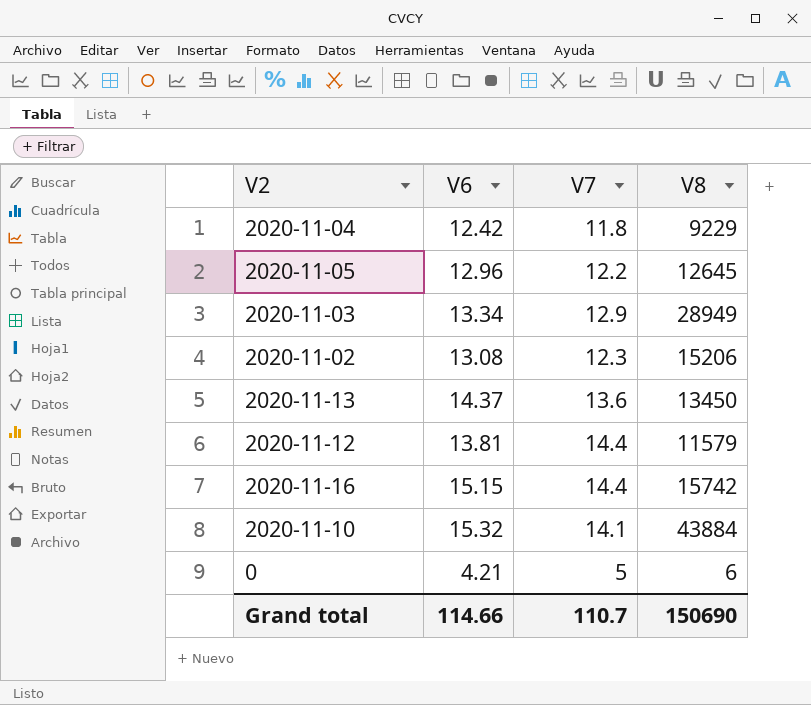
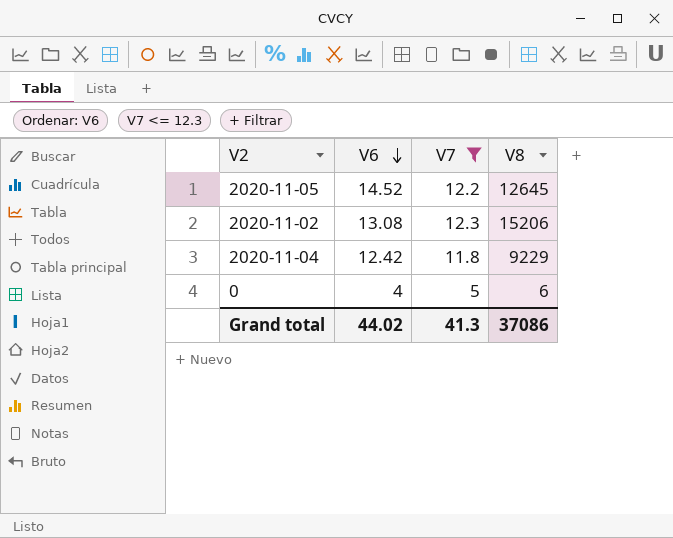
filter: none -> V7 <= 12.3
row order: none -> V6 descending
2020-11-05 | V6: 12.96 -> 14.52
0 | V6: 4.21 -> 4
Grand total | V6: 114.66 -> 44.02
Grand total | V7: 110.7 -> 41.3
Grand total | V8: 150690 -> 37086

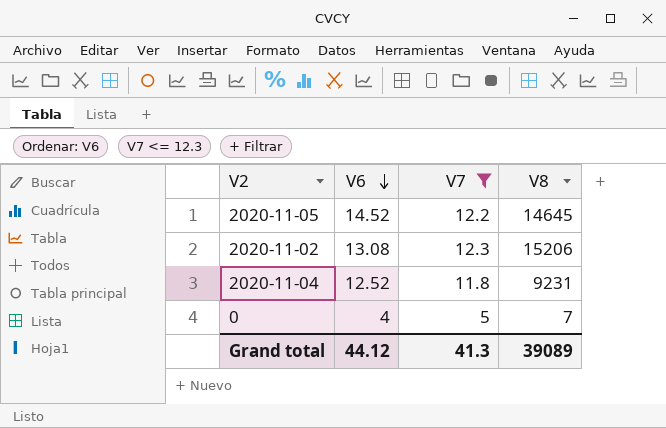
2020-11-05 | V8: 12645 -> 14645
2020-11-04 | V6: 12.42 -> 12.52
2020-11-04 | V8: 9229 -> 9231
0 | V8: 6 -> 7
Grand total | V6: 44.02 -> 44.12
Grand total | V8: 37086 -> 39089

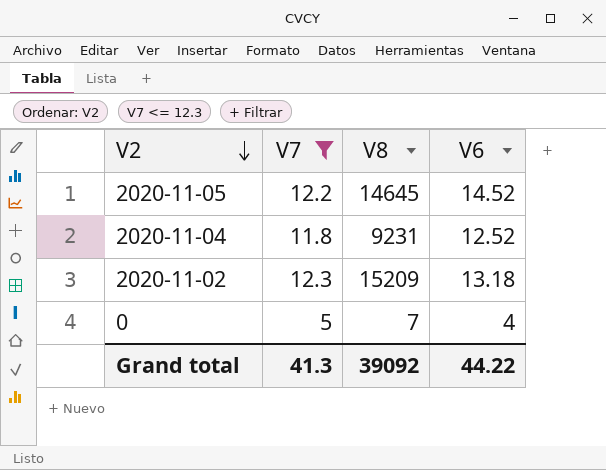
row order: V6 descending -> V2 descending
column V6 | position: 2 -> 4
2020-11-02 | V8: 15206 -> 15209
2020-11-02 | V6: 13.08 -> 13.18
Grand total | V8: 39089 -> 39092
Grand total | V6: 44.12 -> 44.22

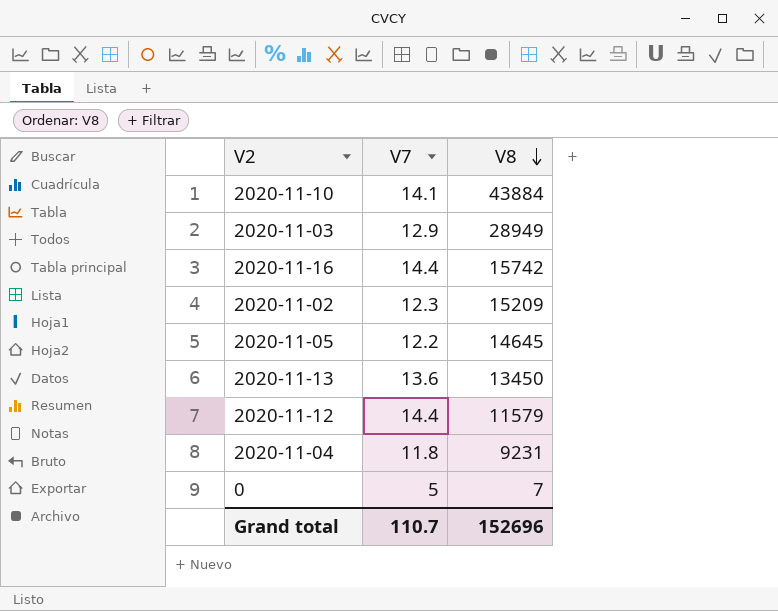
filter: V7 <= 12.3 -> none
row order: V2 descending -> V8 descending
column V6 | position: 4 -> none
Grand total | V7: 41.3 -> 110.7
Grand total | V8: 39092 -> 152696

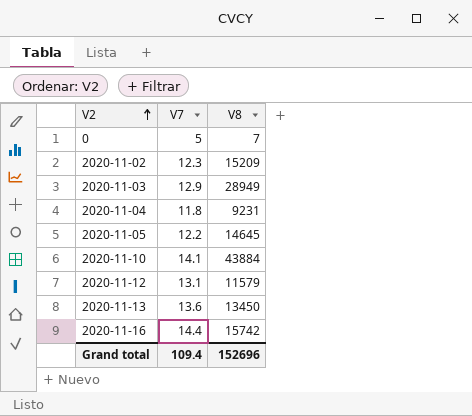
row order: V8 descending -> V2 ascending
2020-11-12 | V7: 14.4 -> 13.1
Grand total | V7: 110.7 -> 109.4

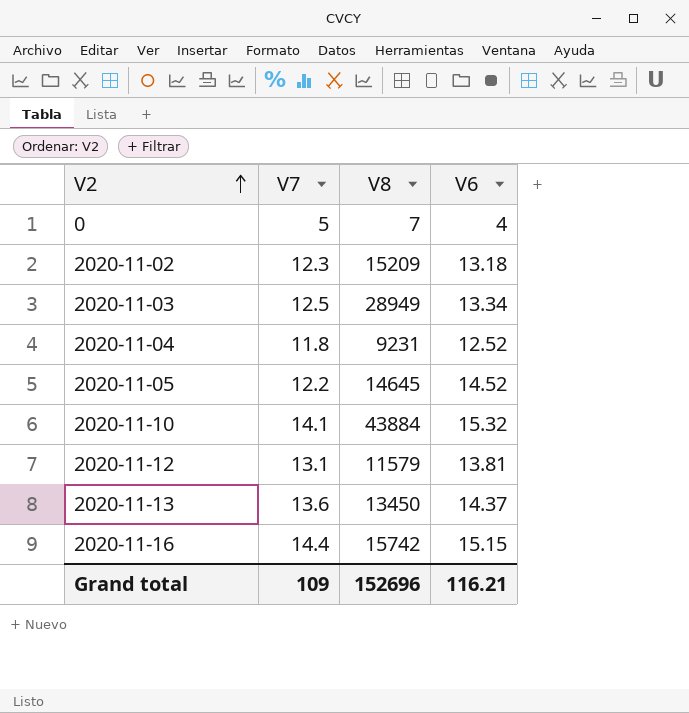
column V6 | position: none -> 4
2020-11-03 | V7: 12.9 -> 12.5
Grand total | V7: 109.4 -> 109

